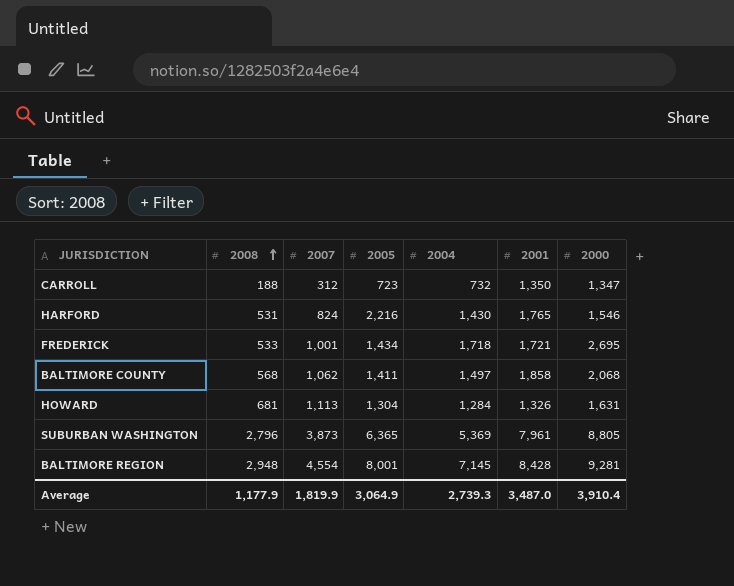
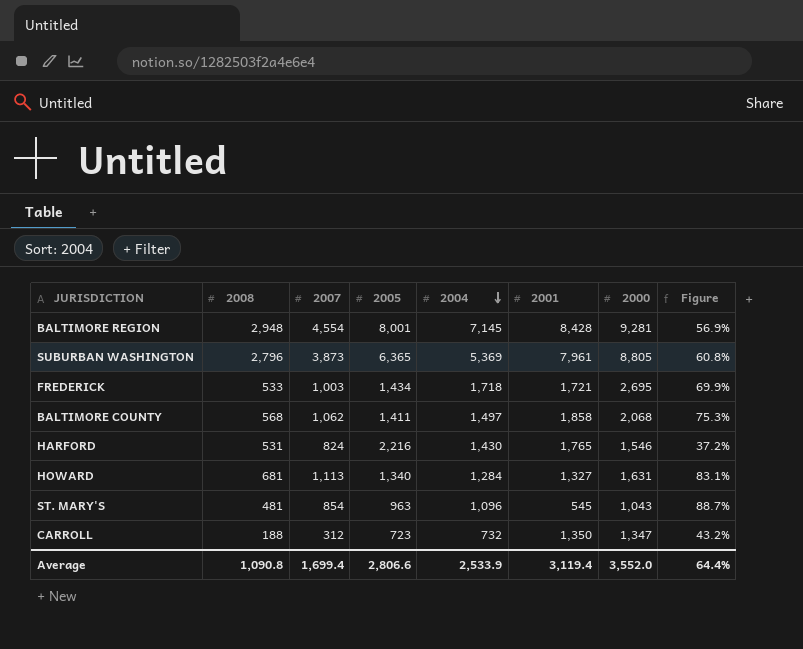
row order: 2008 ascending -> 2004 descending
column Figure | formula: none -> [2007] / [2005]
FREDERICK | 2007: 1,001 -> 1,003
HOWARD | 2005: 1,304 -> 1,340
HOWARD | 2001: 1,326 -> 1,327
row ST. MARY'S: none -> 481 | 854 | 963 | 1,096 | 545 | 1,043 | 88.7%
Average | 2008: 1,177.9 -> 1,090.8
Average | 2007: 1,819.9 -> 1,699.4
Average | 2005: 3,064.9 -> 2,806.6
Average | 2004: 2,739.3 -> 2,533.9
Average | 2001: 3,487.0 -> 3,119.4
Average | 2000: 3,910.4 -> 3,552.0

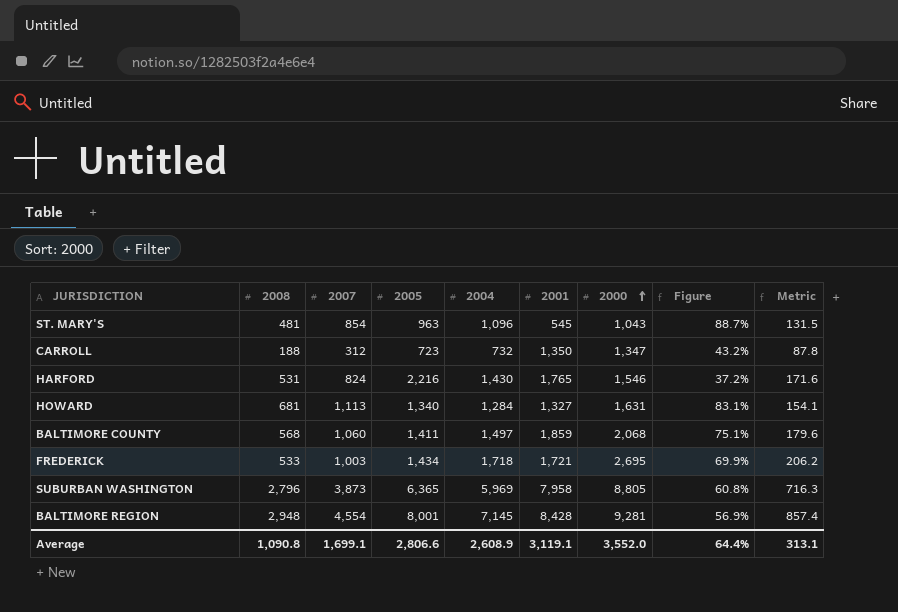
row order: 2004 descending -> 2000 ascending
column Metric | formula: none -> [2004] * 0.12
BALTIMORE COUNTY | 2007: 1,062 -> 1,060
BALTIMORE COUNTY | 2001: 1,858 -> 1,859
BALTIMORE COUNTY | Figure: 75.3% -> 75.1%
SUBURBAN WASHINGTON | 2004: 5,369 -> 5,969
SUBURBAN WASHINGTON | 2001: 7,961 -> 7,958
Average | 2007: 1,699.4 -> 1,699.1
Average | 2004: 2,533.9 -> 2,608.9
Average | 2001: 3,119.4 -> 3,119.1

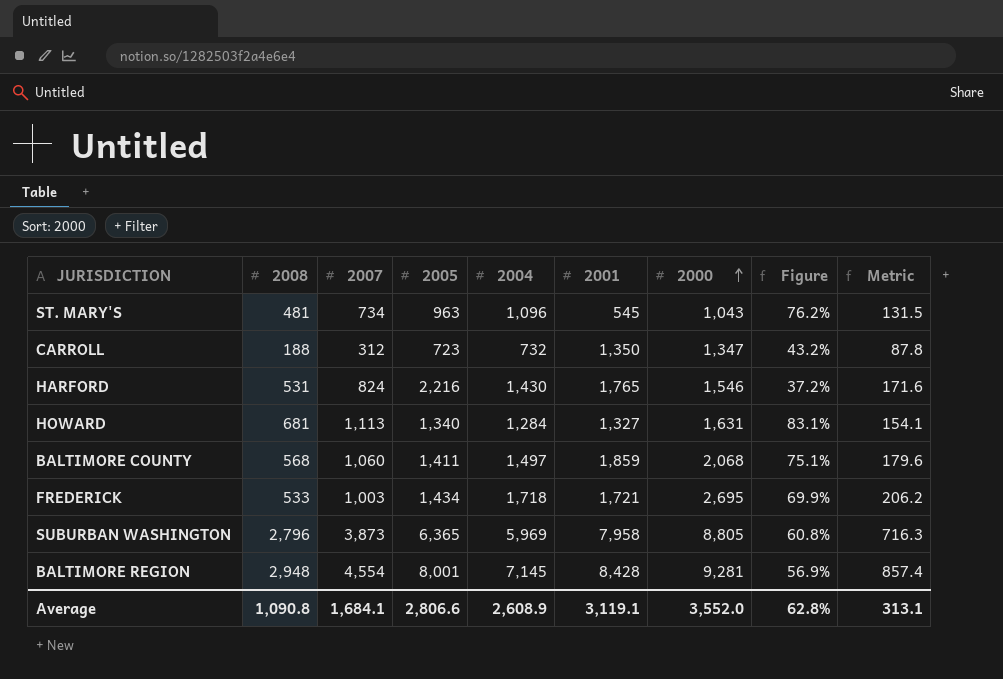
ST. MARY'S | 2007: 854 -> 734
ST. MARY'S | Figure: 88.7% -> 76.2%
Average | 2007: 1,699.1 -> 1,684.1
Average | Figure: 64.4% -> 62.8%

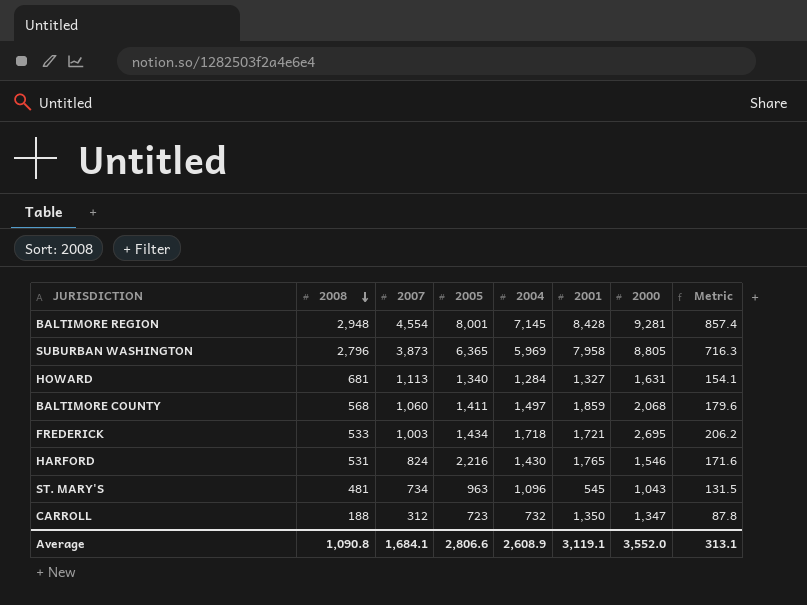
row order: 2000 ascending -> 2008 descending
column Figure | formula: [2007] / [2005] -> none

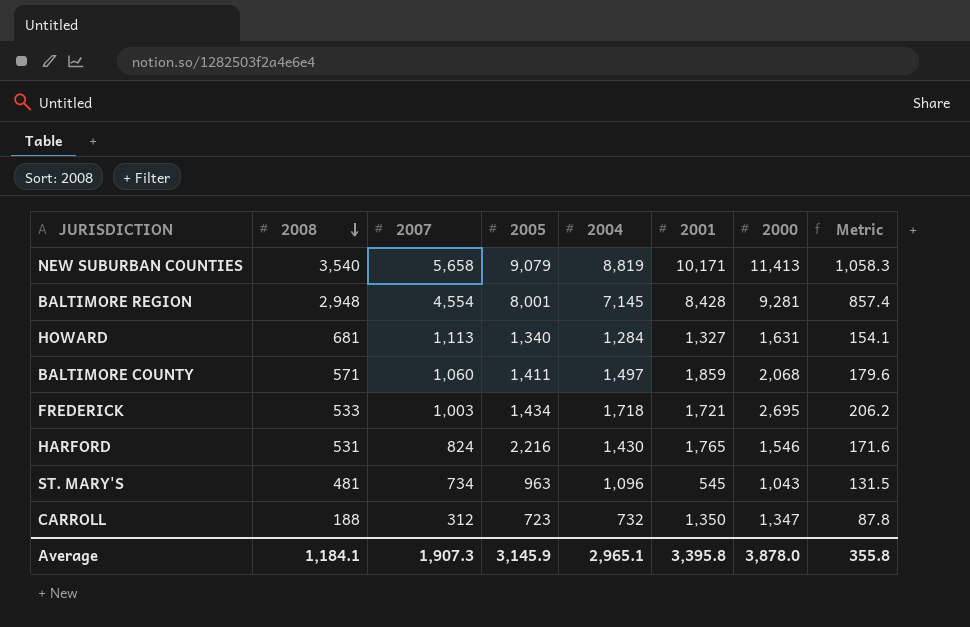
row SUBURBAN WASHINGTON: 2,796 | 3,873 | 6,365 | 5,969 | 7,958 | 8,805 | 716.3 -> none
row NEW SUBURBAN COUNTIES: none -> 3,540 | 5,658 | 9,079 | 8,819 | 10,171 | 11,413 | 1,058.3
BALTIMORE COUNTY | 2008: 568 -> 571
Average | 2008: 1,090.8 -> 1,184.1
Average | 2007: 1,684.1 -> 1,907.3
Average | 2005: 2,806.6 -> 3,145.9
Average | 2004: 2,608.9 -> 2,965.1
Average | 2001: 3,119.1 -> 3,395.8
Average | 2000: 3,552.0 -> 3,878.0
Average | Metric: 313.1 -> 355.8

